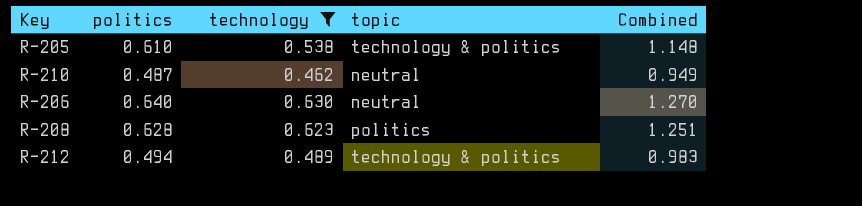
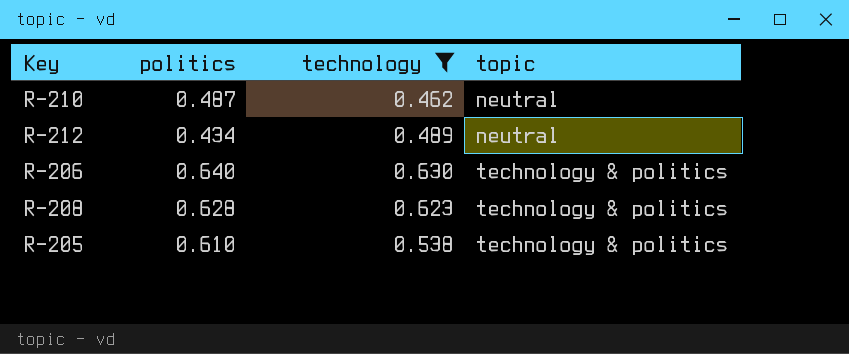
row order: none -> topic ascending
column Combined | formula: [politics] + [technology] -> none
R-212 | politics: 0.494 -> 0.434
R-212 | topic: technology & politics -> neutral
R-206 | topic: neutral -> technology & politics
R-208 | topic: politics -> technology & politics

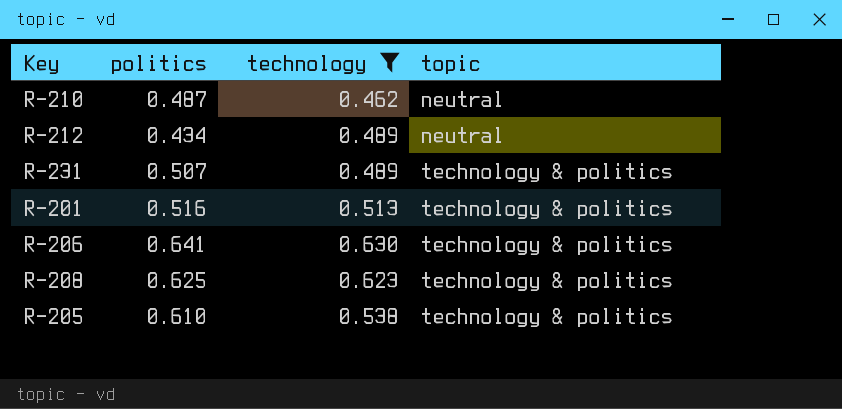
row R-231: none -> 0.507 | 0.489 | technology & politics
row R-201: none -> 0.516 | 0.513 | technology & politics
R-206 | politics: 0.640 -> 0.641
R-208 | politics: 0.628 -> 0.625

